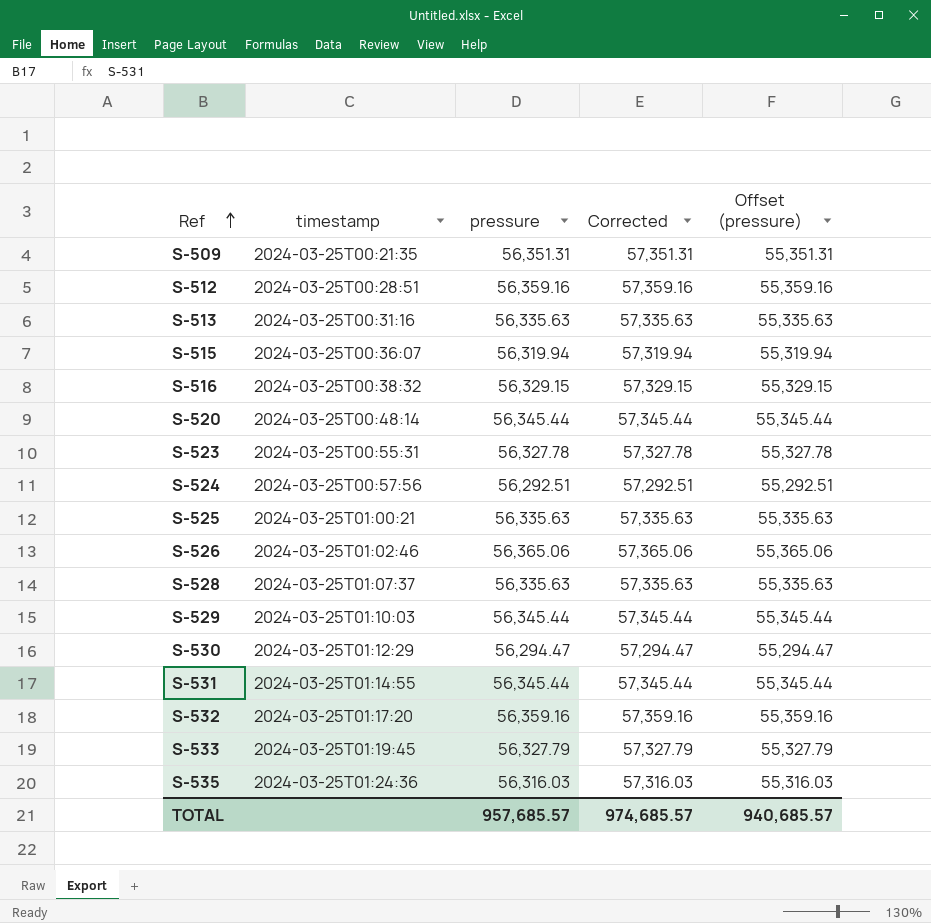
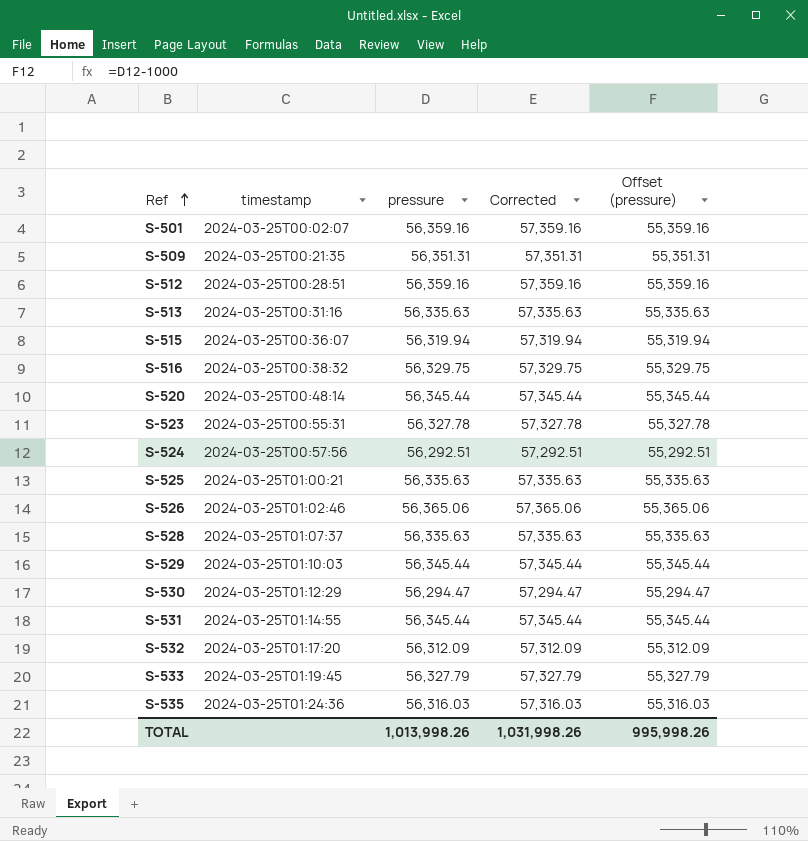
row S-501: none -> 2024-03-25T00:02:07 | 56,359.16 | 57,359.16 | 55,359.16
S-516 | pressure: 56,329.15 -> 56,329.75
S-516 | Corrected: 57,329.15 -> 57,329.75
S-516 | Offset (pressure): 55,329.15 -> 55,329.75
S-532 | pressure: 56,359.16 -> 56,312.09
S-532 | Corrected: 57,359.16 -> 57,312.09
S-532 | Offset (pressure): 55,359.16 -> 55,312.09
TOTAL | pressure: 957,685.57 -> 1,013,998.26
TOTAL | Corrected: 974,685.57 -> 1,031,998.26
TOTAL | Offset (pressure): 940,685.57 -> 995,998.26

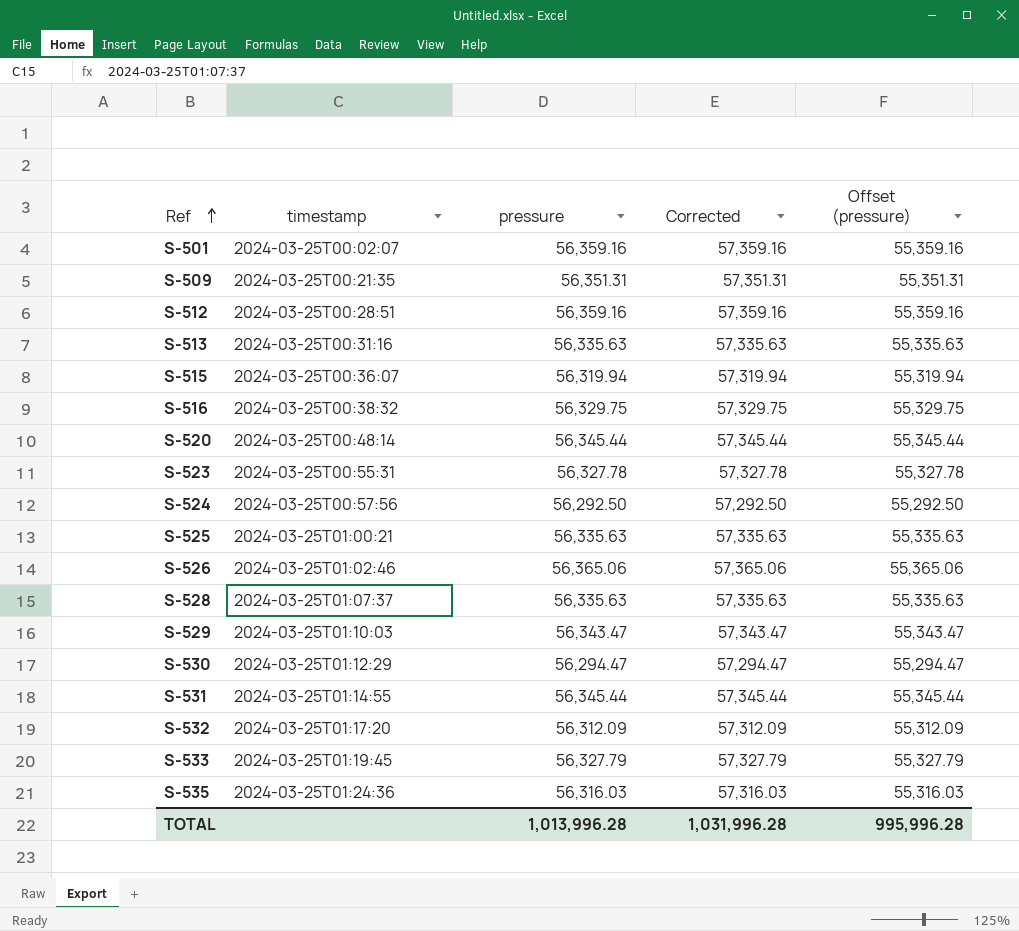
S-524 | pressure: 56,292.51 -> 56,292.50
S-524 | Corrected: 57,292.51 -> 57,292.50
S-524 | Offset (pressure): 55,292.51 -> 55,292.50
S-529 | pressure: 56,345.44 -> 56,343.47
S-529 | Corrected: 57,345.44 -> 57,343.47
S-529 | Offset (pressure): 55,345.44 -> 55,343.47
TOTAL | pressure: 1,013,998.26 -> 1,013,996.28
TOTAL | Corrected: 1,031,998.26 -> 1,031,996.28
TOTAL | Offset (pressure): 995,998.26 -> 995,996.28

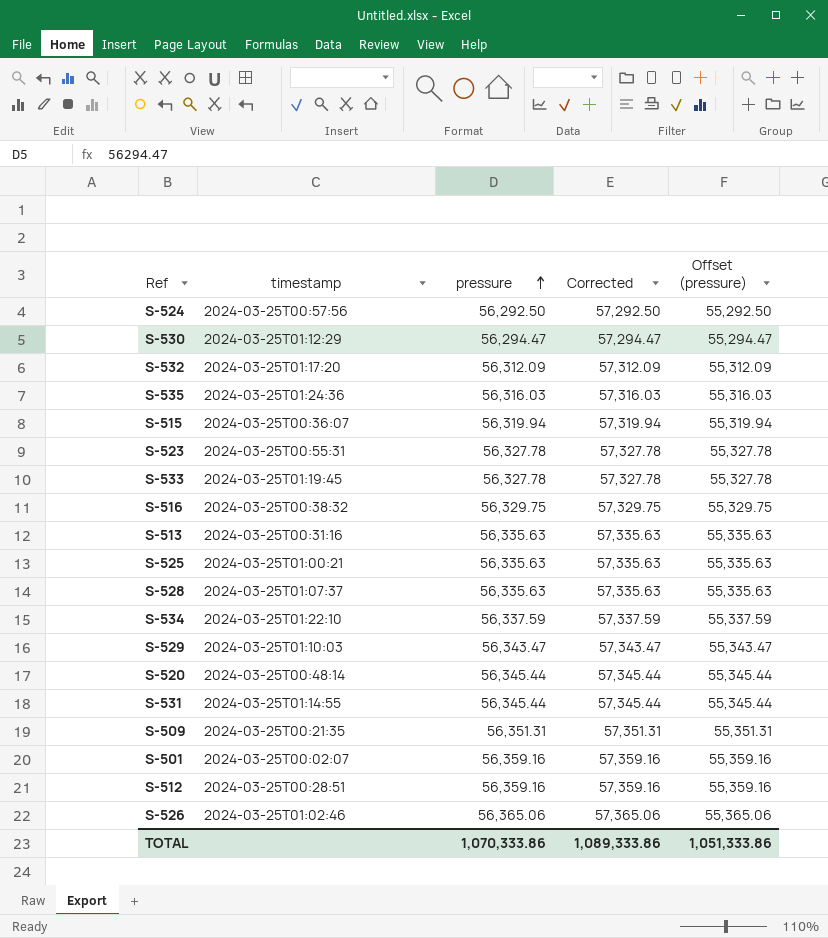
row order: Ref ascending -> pressure ascending
S-533 | pressure: 56,327.79 -> 56,327.78
S-533 | Corrected: 57,327.79 -> 57,327.78
S-533 | Offset (pressure): 55,327.79 -> 55,327.78
row S-534: none -> 2024-03-25T01:22:10 | 56,337.59 | 57,337.59 | 55,337.59
TOTAL | pressure: 1,013,996.28 -> 1,070,333.86
TOTAL | Corrected: 1,031,996.28 -> 1,089,333.86
TOTAL | Offset (pressure): 995,996.28 -> 1,051,333.86

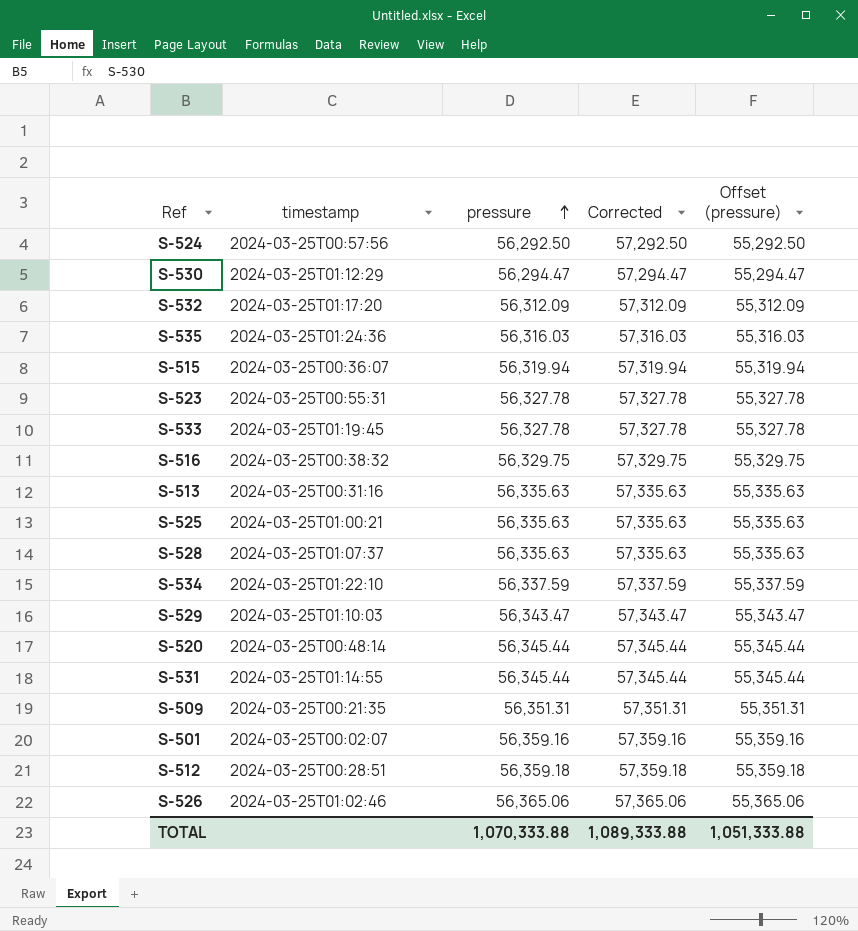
S-512 | pressure: 56,359.16 -> 56,359.18
S-512 | Corrected: 57,359.16 -> 57,359.18
S-512 | Offset (pressure): 55,359.16 -> 55,359.18
TOTAL | pressure: 1,070,333.86 -> 1,070,333.88
TOTAL | Corrected: 1,089,333.86 -> 1,089,333.88
TOTAL | Offset (pressure): 1,051,333.86 -> 1,051,333.88

